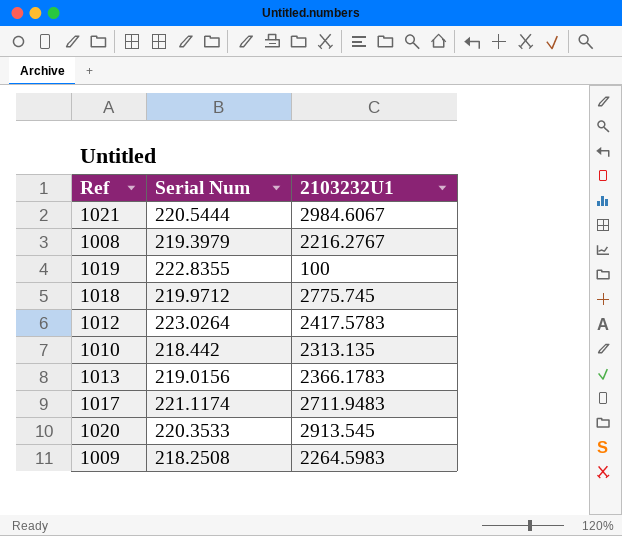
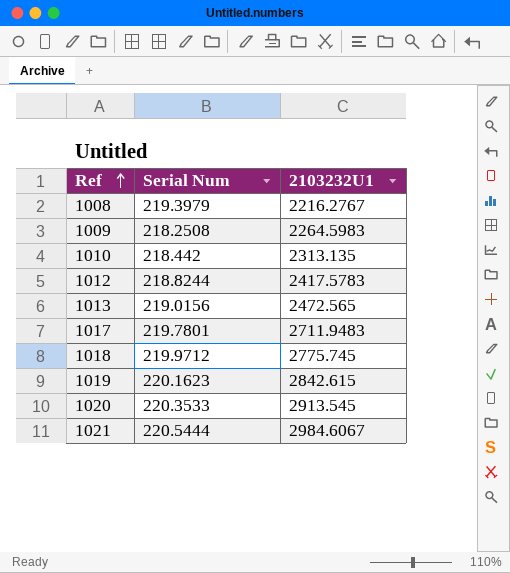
row order: none -> Ref ascending
1012 | Serial Num: 223.0264 -> 218.8244
1013 | 2103232U1: 2366.1783 -> 2472.565
1017 | Serial Num: 221.1174 -> 219.7801
1019 | Serial Num: 222.8355 -> 220.1623
1019 | 2103232U1: 100 -> 2842.615

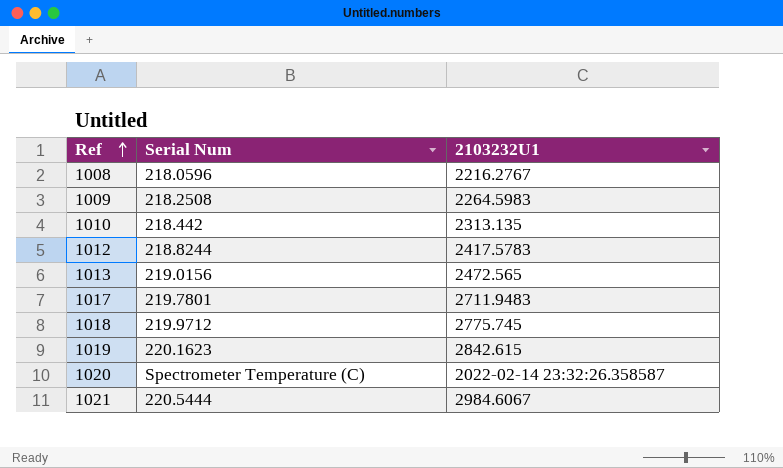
1008 | Serial Num: 219.3979 -> 218.0596
1020 | Serial Num: 220.3533 -> Spectrometer Temperature (C)
1020 | 2103232U1: 2913.545 -> 2022-02-14 23:32:26.358587

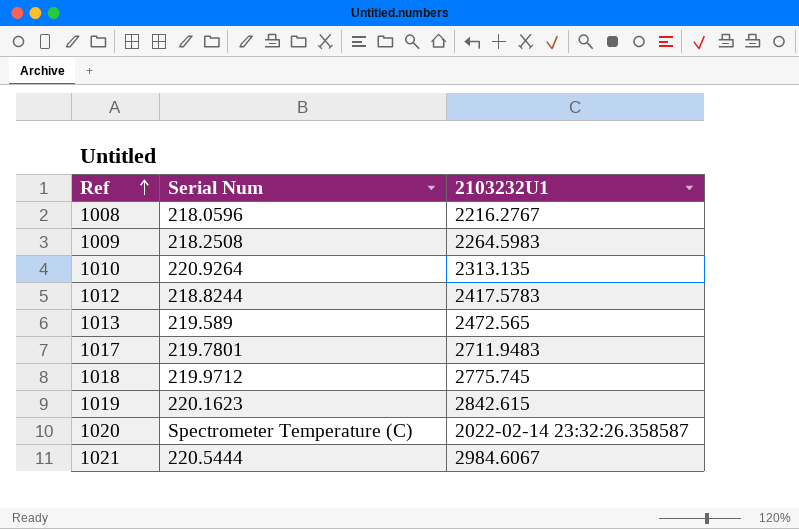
1010 | Serial Num: 218.442 -> 220.9264
1013 | Serial Num: 219.0156 -> 219.589

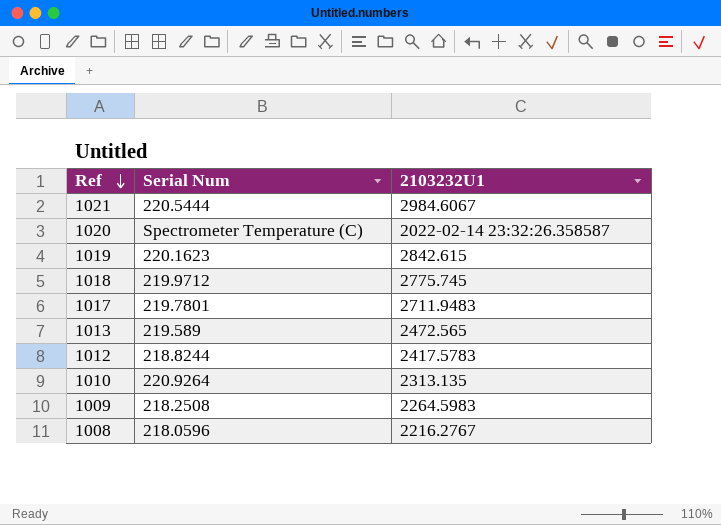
row order: Ref ascending -> Ref descending

